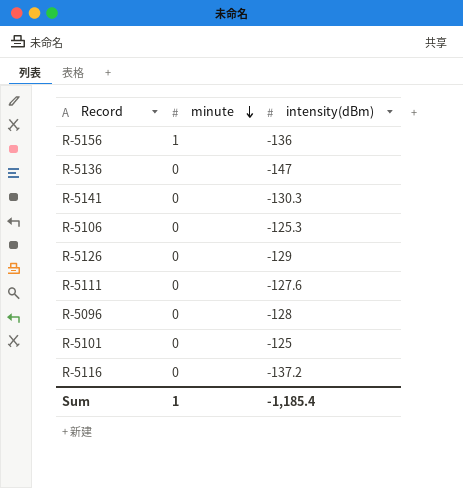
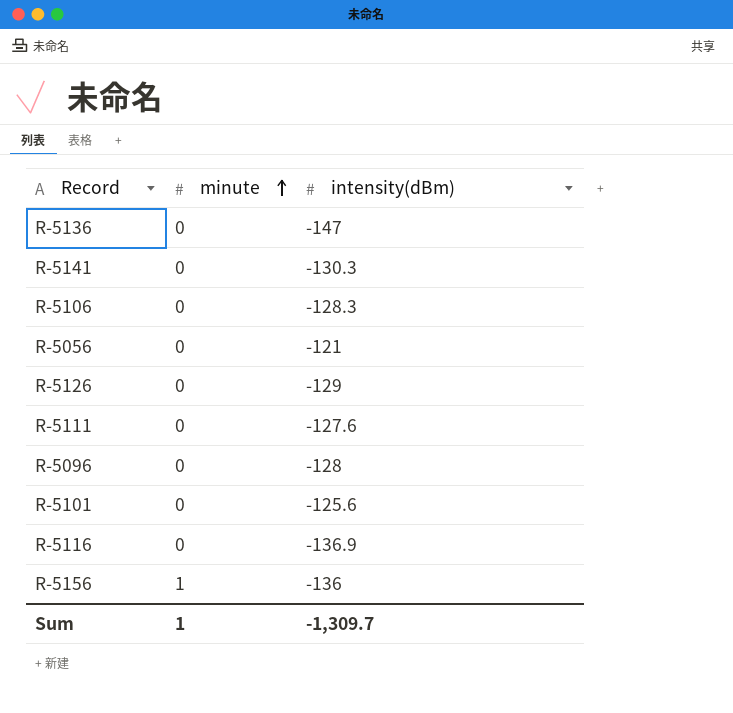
row order: minute descending -> minute ascending
R-5106 | intensity(dBm): -125.3 -> -128.3
row R-5056: none -> 0 | -121
R-5101 | intensity(dBm): -125 -> -125.6
R-5116 | intensity(dBm): -137.2 -> -136.9
Sum | intensity(dBm): -1,185.4 -> -1,309.7

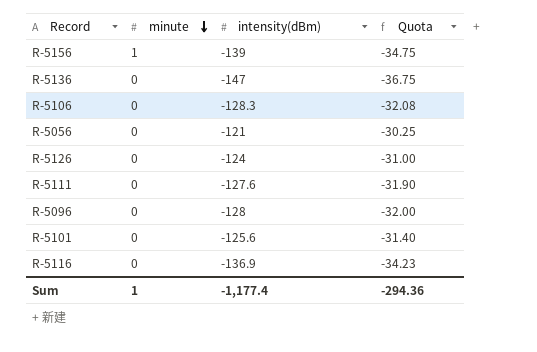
row order: minute ascending -> minute descending
column Quota | formula: none -> [intensity(dBm)] * 0.25
row R-5141: 0 | -130.3 -> none
R-5156 | intensity(dBm): -136 -> -139
R-5126 | intensity(dBm): -129 -> -124
Sum | intensity(dBm): -1,309.7 -> -1,177.4

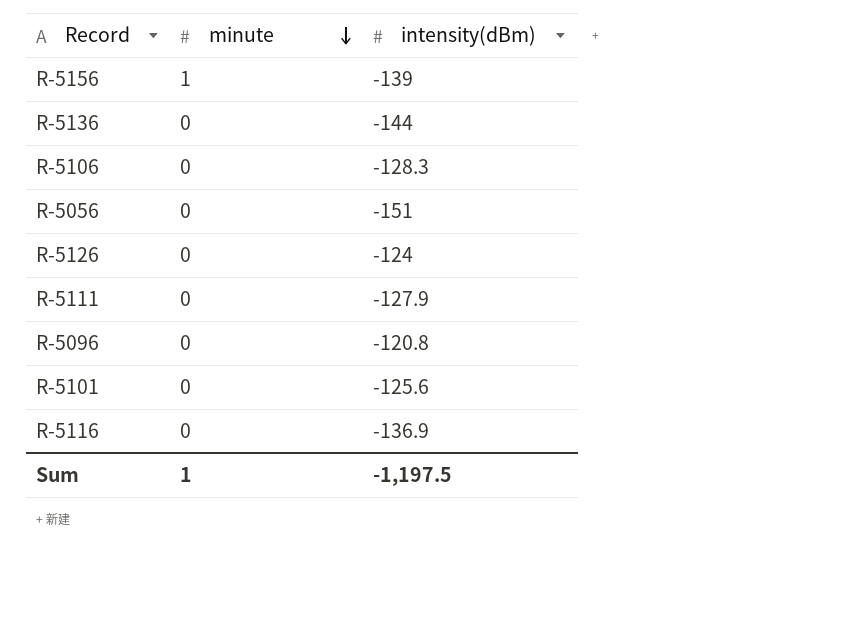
column Quota | formula: [intensity(dBm)] * 0.25 -> none
R-5136 | intensity(dBm): -147 -> -144
R-5056 | intensity(dBm): -121 -> -151
R-5111 | intensity(dBm): -127.6 -> -127.9
R-5096 | intensity(dBm): -128 -> -120.8
Sum | intensity(dBm): -1,177.4 -> -1,197.5

